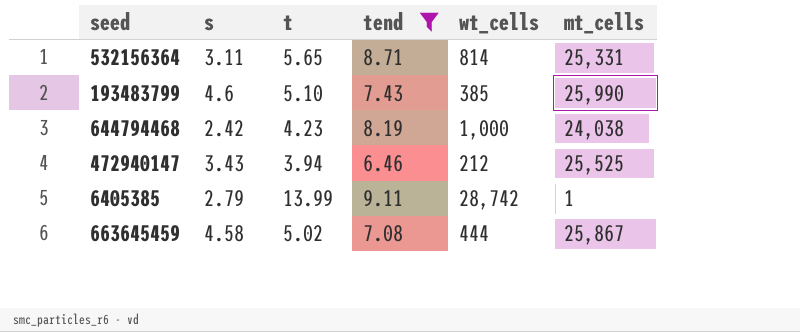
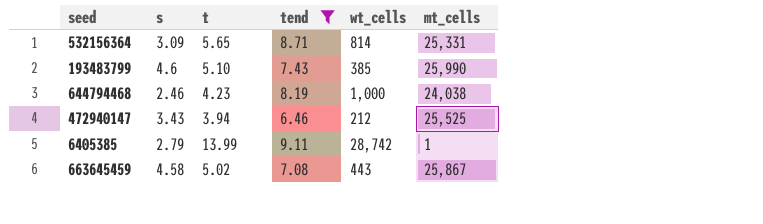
532156364 | s: 3.11 -> 3.09
644794468 | s: 2.42 -> 2.46
663645459 | wt_cells: 444 -> 443

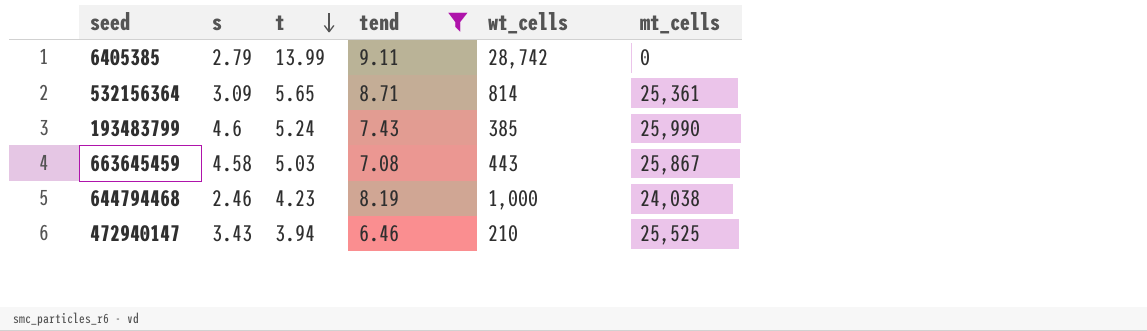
row order: none -> t descending
6405385 | mt_cells: 1 -> 0
532156364 | mt_cells: 25,331 -> 25,361
193483799 | t: 5.10 -> 5.24
663645459 | t: 5.02 -> 5.03
472940147 | wt_cells: 212 -> 210

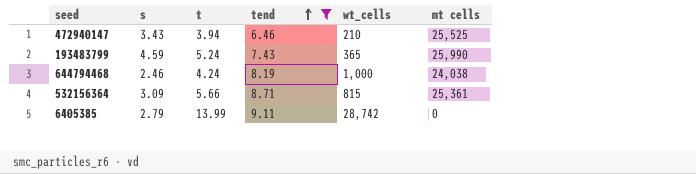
row order: t descending -> tend ascending
column name: mt_cells -> mt cells
row 663645459: 4.58 | 5.03 | 7.08 | 443 | 25,867 -> none
193483799 | s: 4.6 -> 4.59
193483799 | wt_cells: 385 -> 365
644794468 | t: 4.23 -> 4.24
532156364 | t: 5.65 -> 5.66
532156364 | wt_cells: 814 -> 815

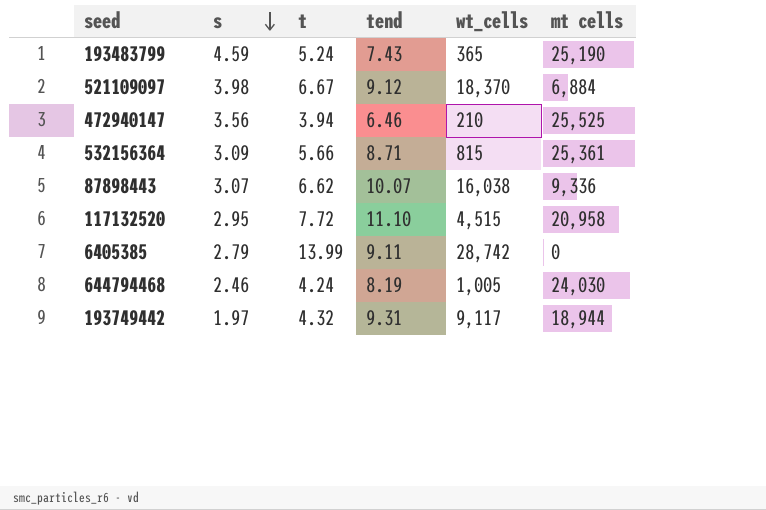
filter: tend <= 9.11 -> none
row order: tend ascending -> s descending
193483799 | mt cells: 25,990 -> 25,190
472940147 | s: 3.43 -> 3.56
644794468 | wt_cells: 1,000 -> 1,005
644794468 | mt cells: 24,038 -> 24,030

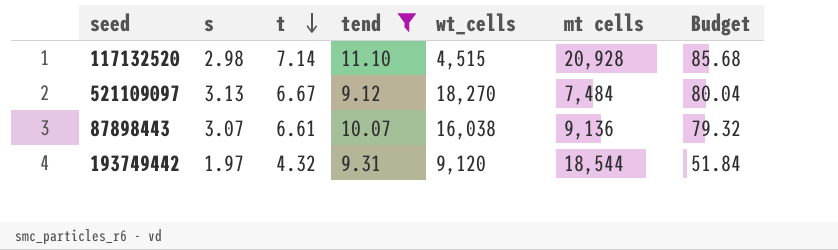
filter: none -> tend >= 9.12
row order: s descending -> t descending
column Budget | formula: none -> [t] * 12
117132520 | s: 2.95 -> 2.98
117132520 | t: 7.72 -> 7.14
117132520 | mt cells: 20,958 -> 20,928
521109097 | s: 3.98 -> 3.13
521109097 | wt_cells: 18,370 -> 18,270
521109097 | mt cells: 6,884 -> 7,484
87898443 | t: 6.62 -> 6.61
87898443 | mt cells: 9,336 -> 9,136
193749442 | wt_cells: 9,117 -> 9,120
193749442 | mt cells: 18,944 -> 18,544

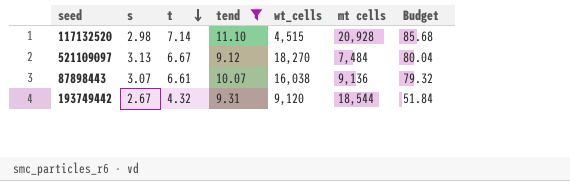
193749442 | s: 1.97 -> 2.67

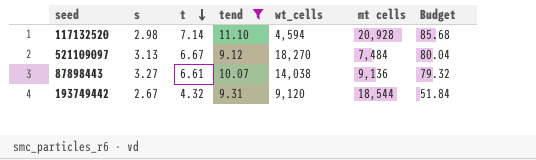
117132520 | wt_cells: 4,515 -> 4,594
87898443 | s: 3.07 -> 3.27
87898443 | wt_cells: 16,038 -> 14,038

